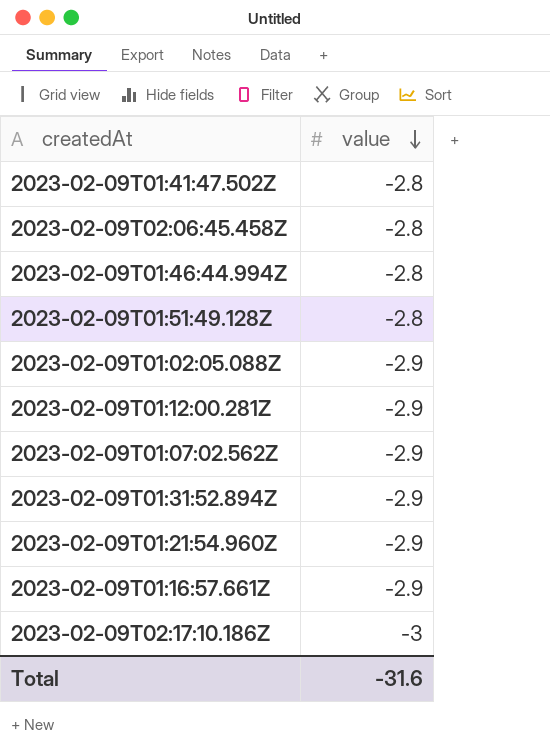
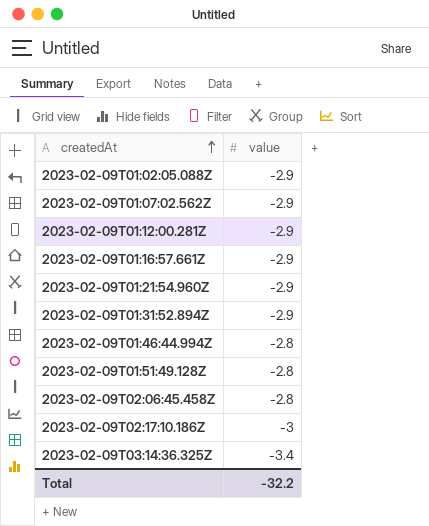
row order: value descending -> createdAt ascending
row 2023-02-09T01:41:47.502Z: -2.8 -> none
row 2023-02-09T03:14:36.325Z: none -> -3.4
Total | value: -31.6 -> -32.2

